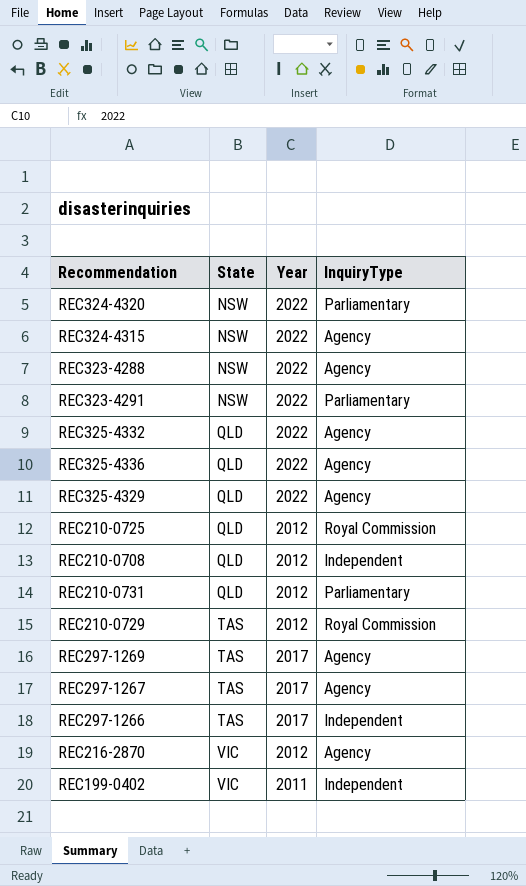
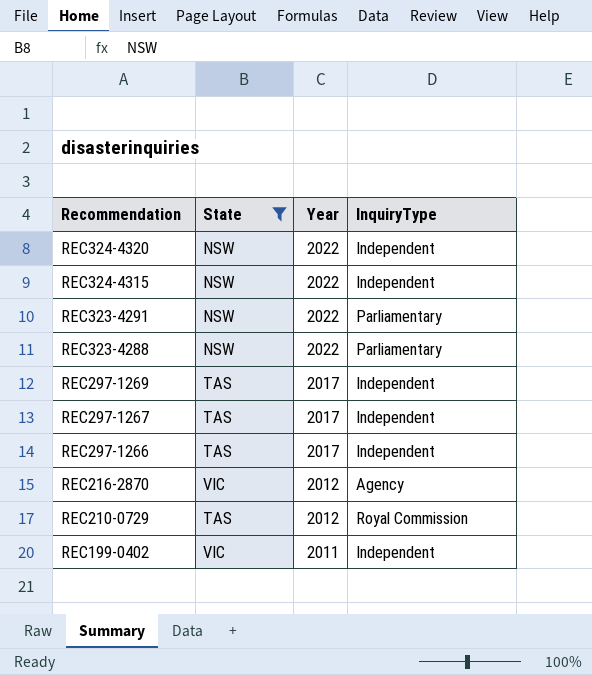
filter: none -> State != QLD
row order: State ascending -> Recommendation descending
REC324-4320 | InquiryType: Parliamentary -> Independent
REC324-4315 | InquiryType: Agency -> Independent
REC323-4288 | InquiryType: Agency -> Parliamentary
REC297-1269 | InquiryType: Agency -> Independent
REC297-1267 | InquiryType: Agency -> Independent

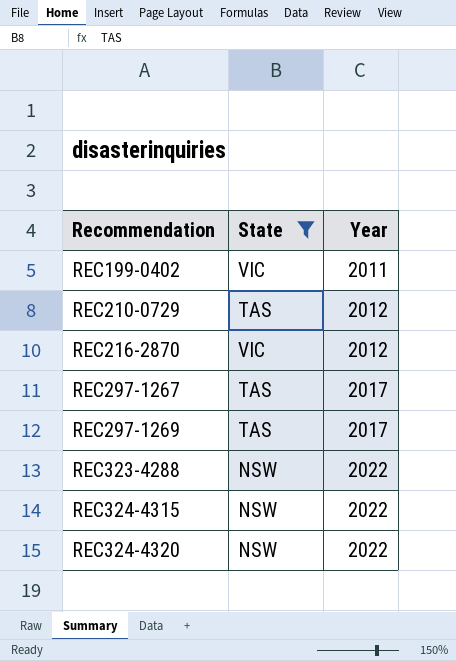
row order: Recommendation descending -> Recommendation ascending
column InquiryType | position: 4 -> none
row REC323-4291: NSW | 2022 | Parliamentary -> none
row REC297-1266: TAS | 2017 | Independent -> none

